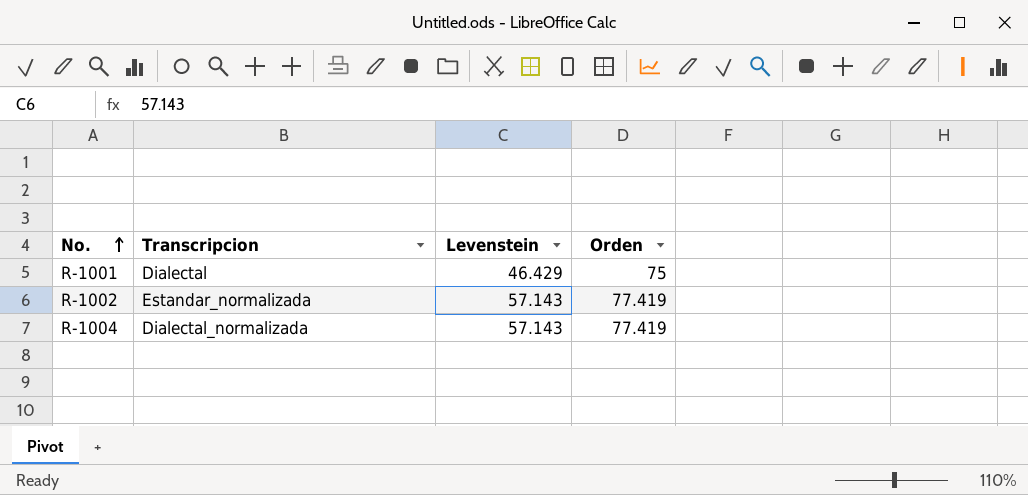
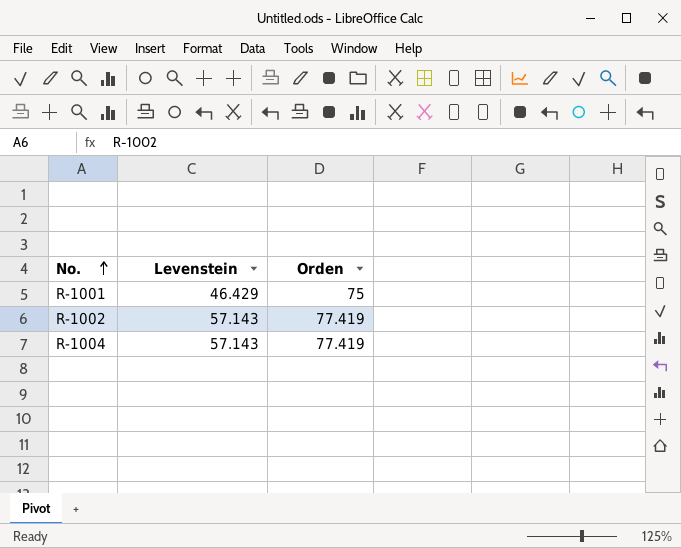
column Transcripcion | position: 2 -> none

